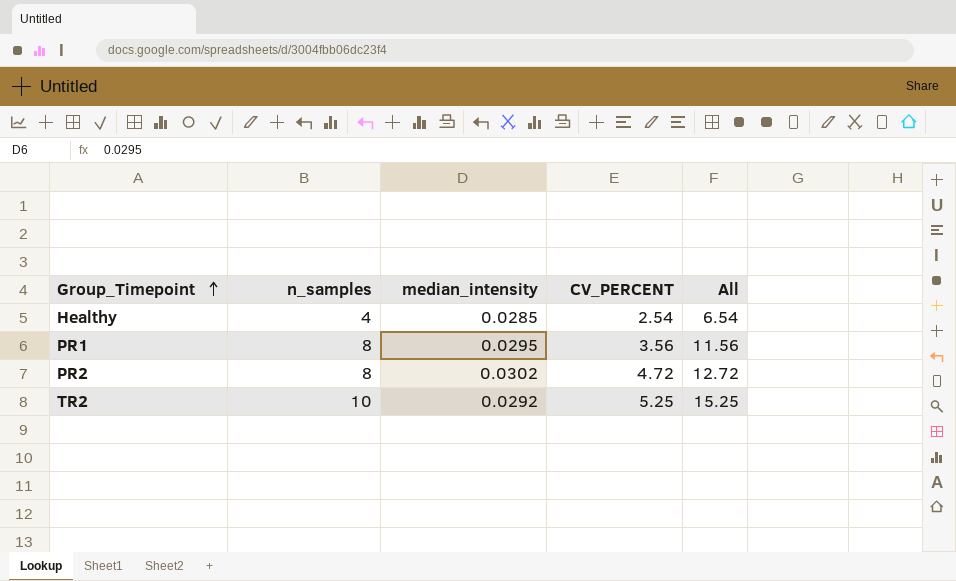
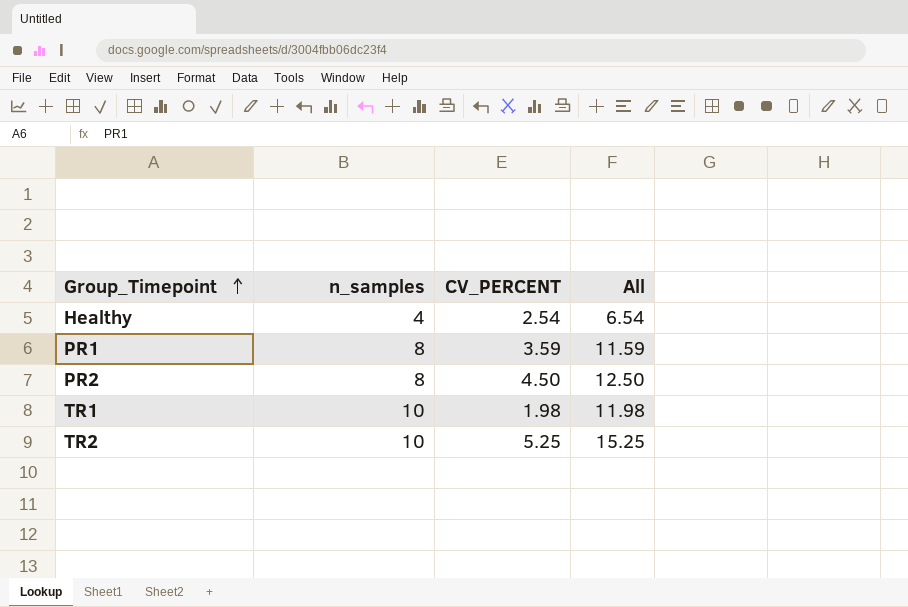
column median_intensity | position: 3 -> none
PR1 | CV_PERCENT: 3.56 -> 3.59
PR1 | All: 11.56 -> 11.59
PR2 | CV_PERCENT: 4.72 -> 4.50
PR2 | All: 12.72 -> 12.50
row TR1: none -> 10 | 1.98 | 11.98

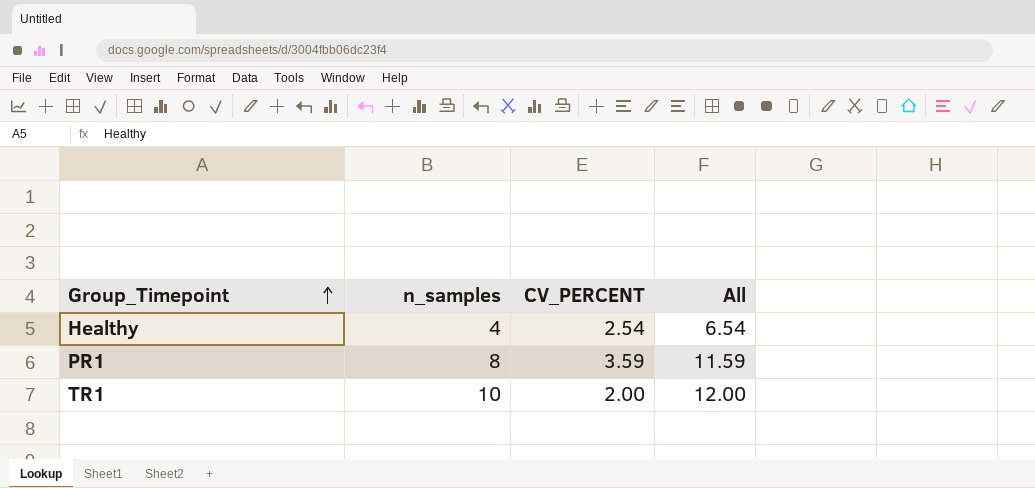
row PR2: 8 | 4.50 | 12.50 -> none
row TR2: 10 | 5.25 | 15.25 -> none
TR1 | CV_PERCENT: 1.98 -> 2.00
TR1 | All: 11.98 -> 12.00

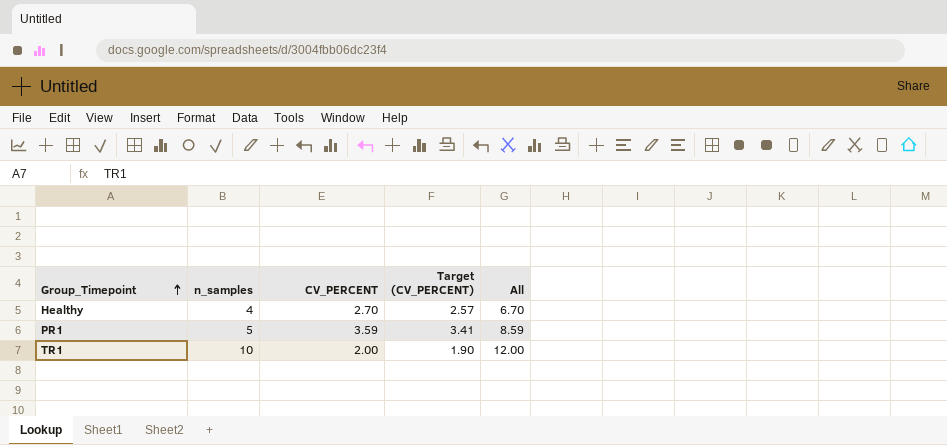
column Target (CV_PERCENT) | formula: none -> [CV_PERCENT] * 0.95
Healthy | CV_PERCENT: 2.54 -> 2.70
Healthy | All: 6.54 -> 6.70
PR1 | n_samples: 8 -> 5
PR1 | All: 11.59 -> 8.59

